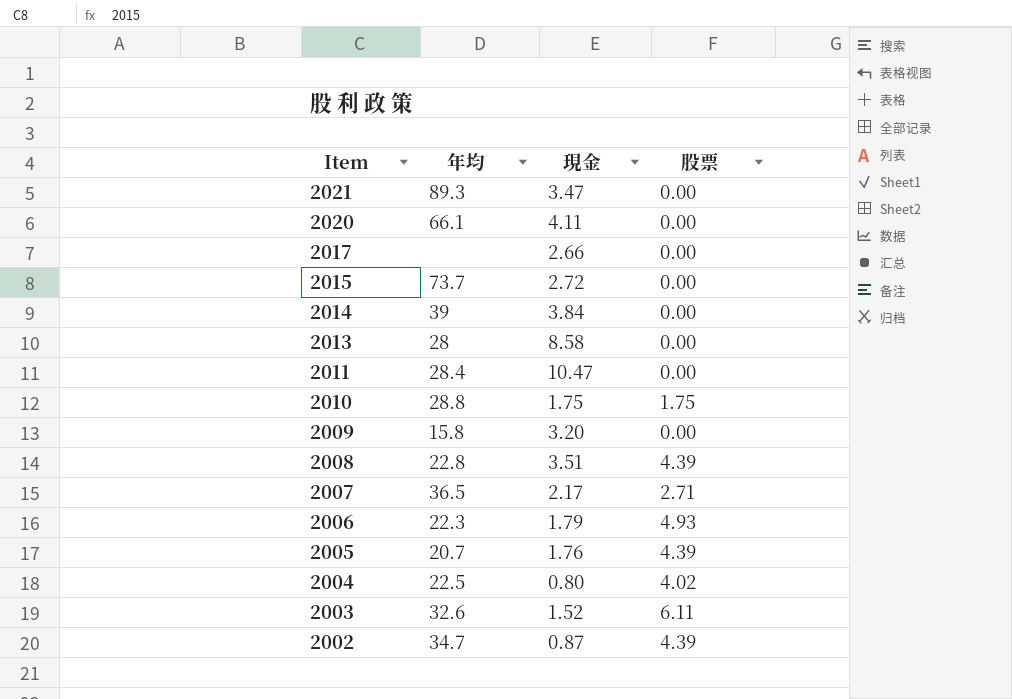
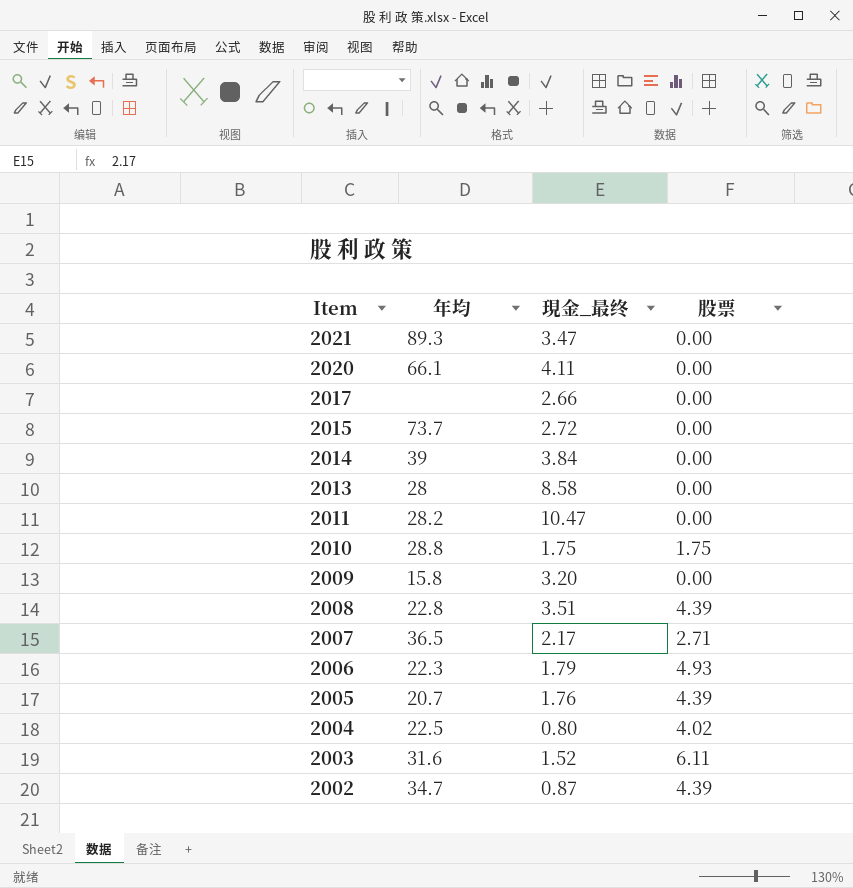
column name: 現金 -> 現金_最终
2011 | 年均: 28.4 -> 28.2
2003 | 年均: 32.6 -> 31.6

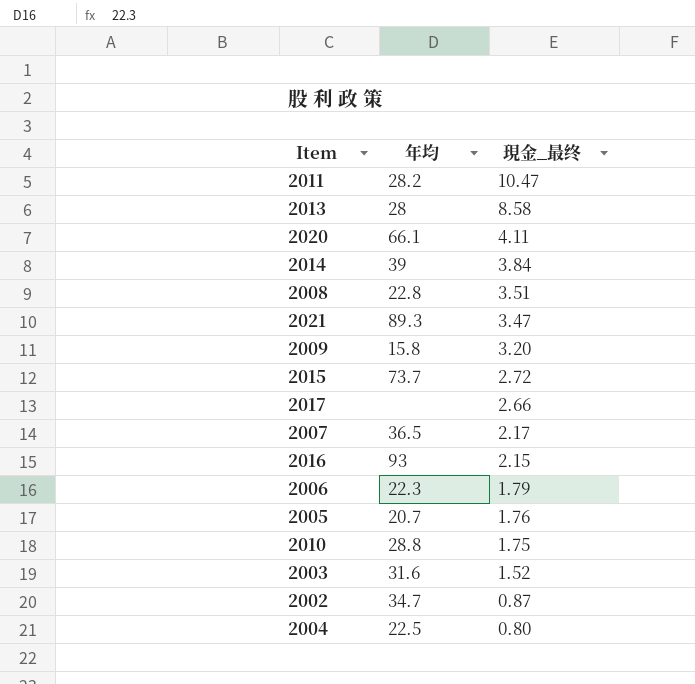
row order: Item descending -> 現金_最终 descending
column 股票 | position: 4 -> none
row 2016: none -> 93 | 2.15

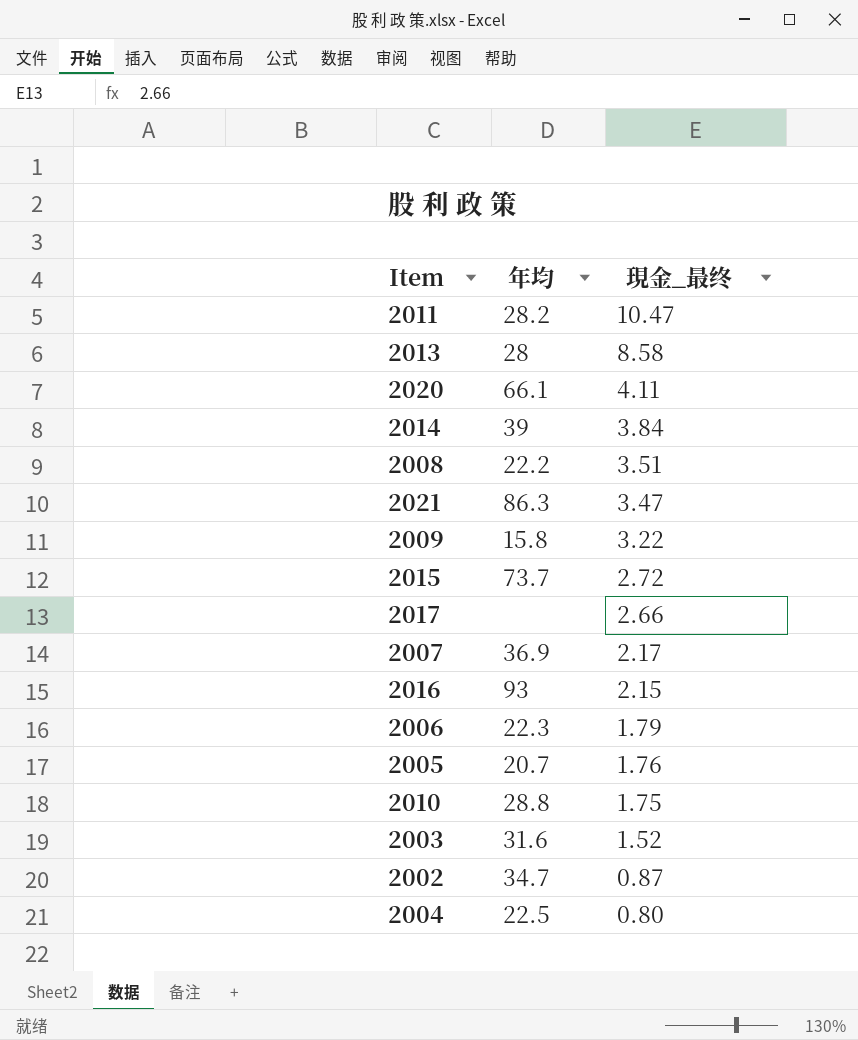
2008 | 年均: 22.8 -> 22.2
2021 | 年均: 89.3 -> 86.3
2009 | 現金_最终: 3.20 -> 3.22
2007 | 年均: 36.5 -> 36.9

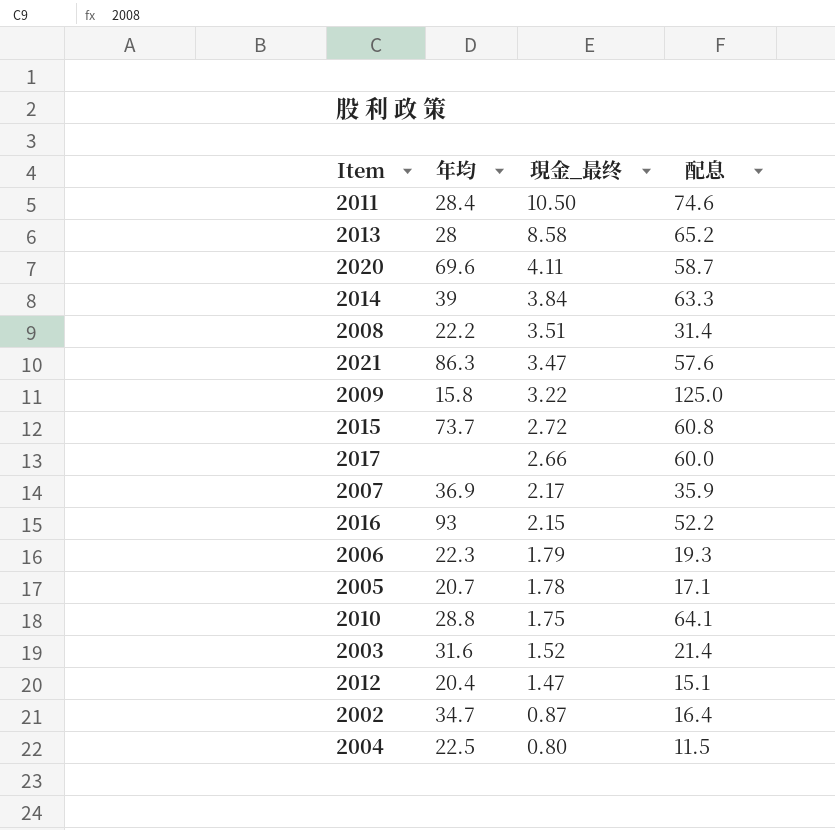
column 配息 | position: none -> 4
2011 | 年均: 28.2 -> 28.4
2011 | 現金_最终: 10.47 -> 10.50
2020 | 年均: 66.1 -> 69.6
2005 | 現金_最终: 1.76 -> 1.78
row 2012: none -> 20.4 | 1.47 | 15.1

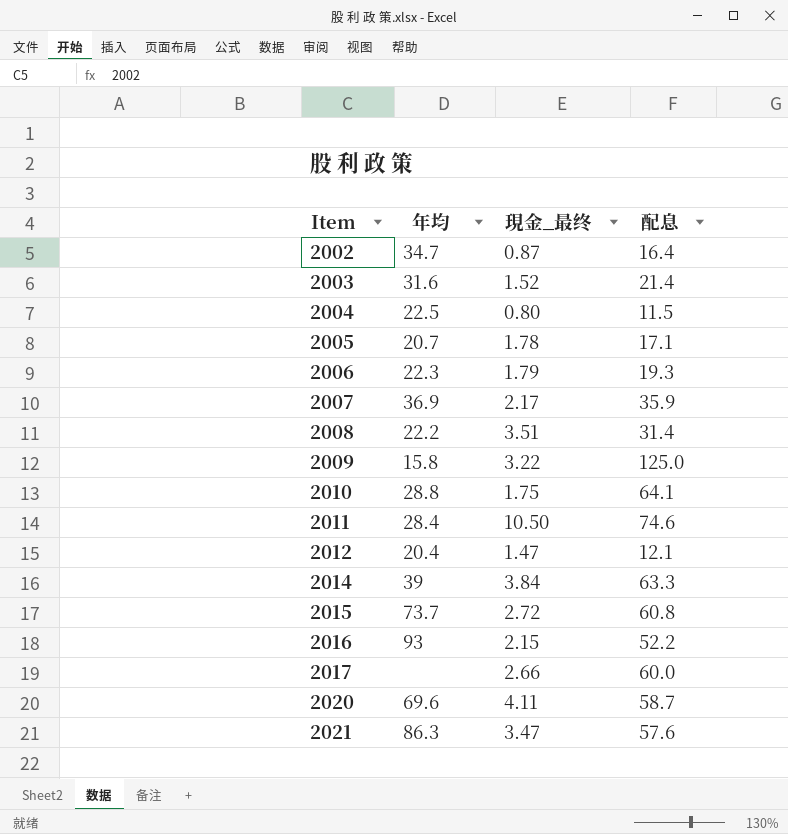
row order: 現金_最终 descending -> Item ascending
row 2013: 28 | 8.58 | 65.2 -> none
2012 | 配息: 15.1 -> 12.1

